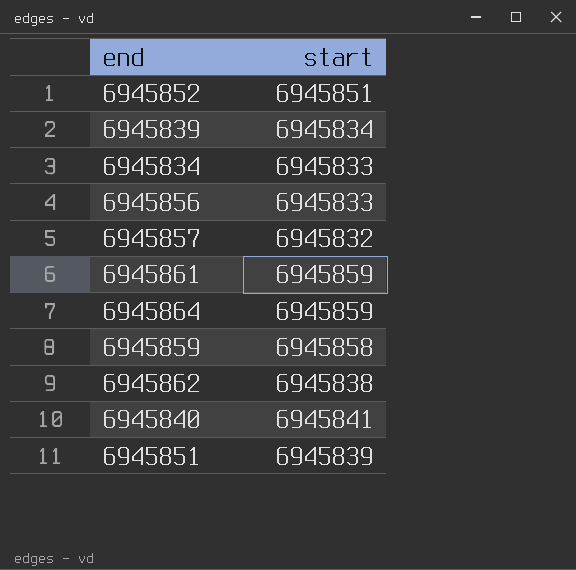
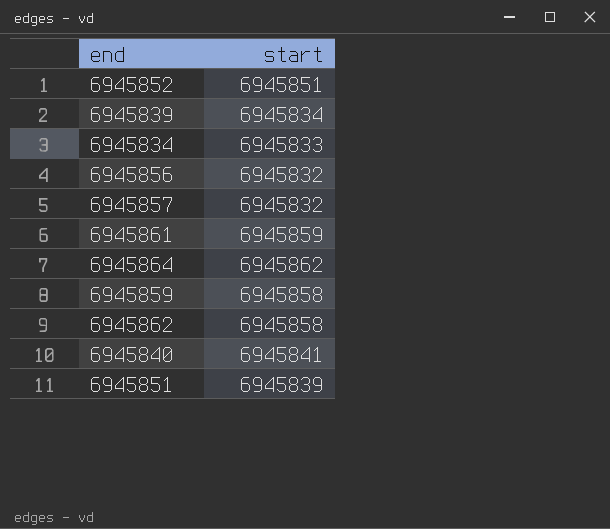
6945856 | start: 6945833 -> 6945832
6945864 | start: 6945859 -> 6945862
6945862 | start: 6945838 -> 6945858

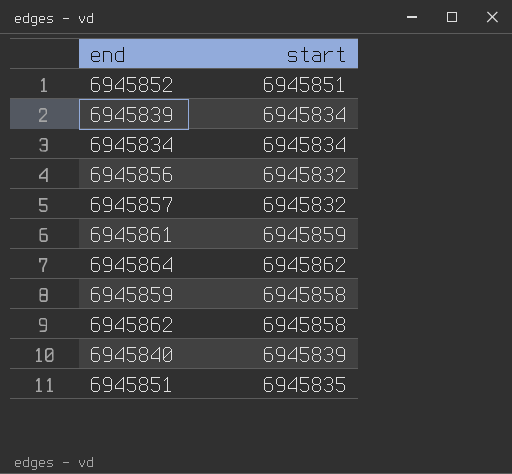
6945834 | start: 6945833 -> 6945834
6945840 | start: 6945841 -> 6945839
6945851 | start: 6945839 -> 6945835

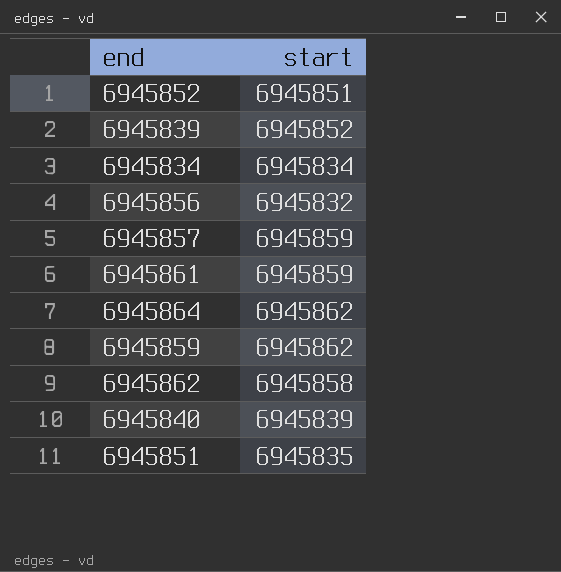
6945839 | start: 6945834 -> 6945852
6945857 | start: 6945832 -> 6945859
6945859 | start: 6945858 -> 6945862

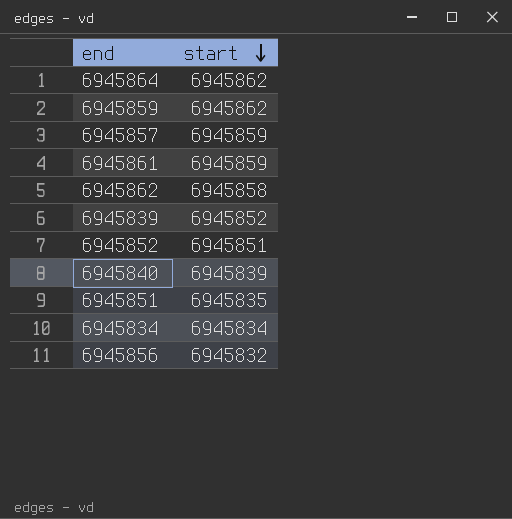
row order: none -> start descending

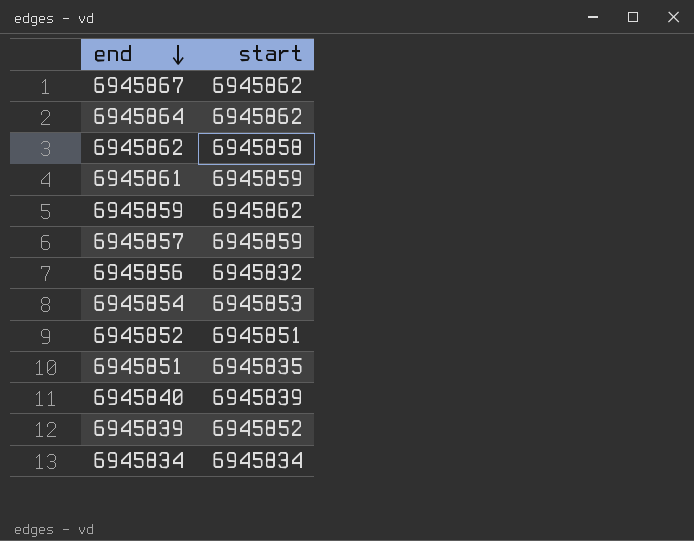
row order: start descending -> end descending
row 6945867: none -> 6945862
row 6945854: none -> 6945853

